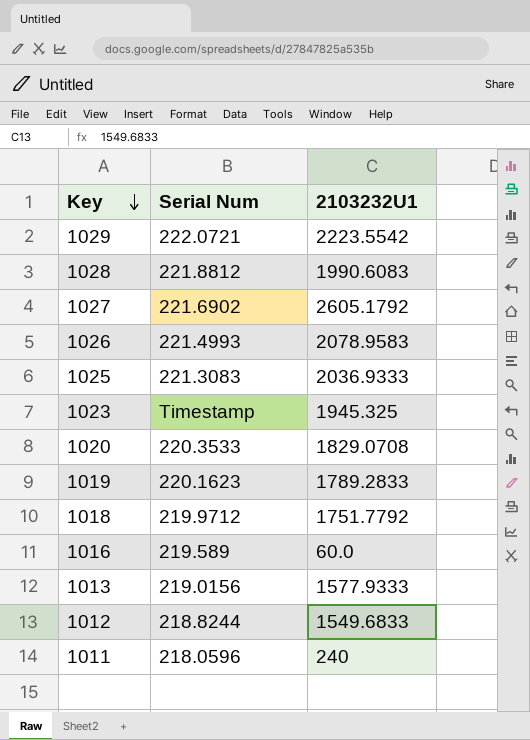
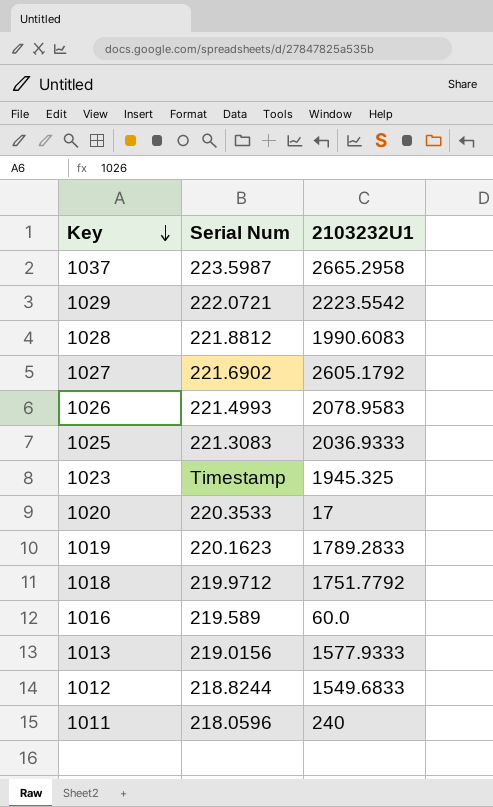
row 1037: none -> 223.5987 | 2665.2958
1020 | 2103232U1: 1829.0708 -> 17

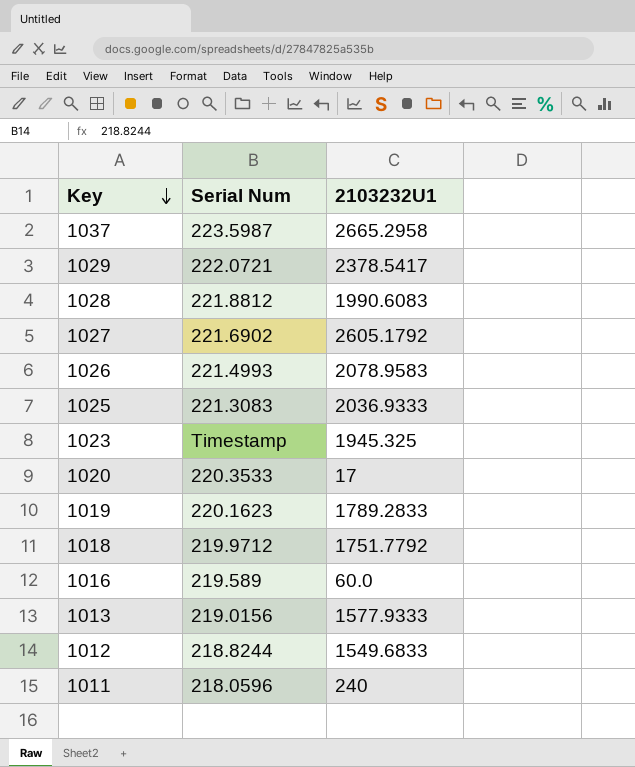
1029 | 2103232U1: 2223.5542 -> 2378.5417

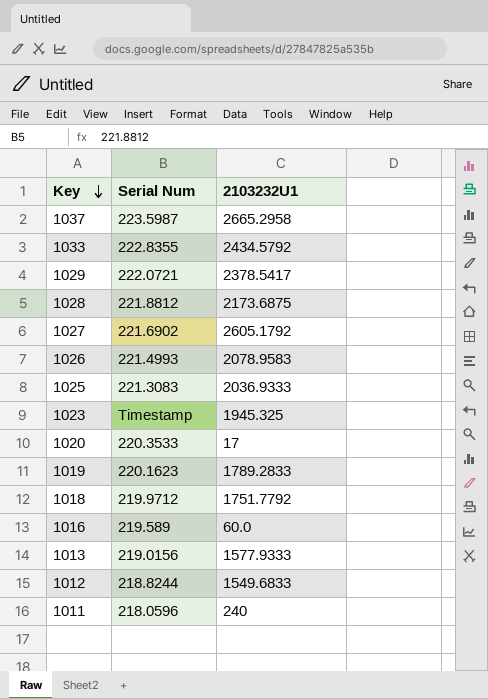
row 1033: none -> 222.8355 | 2434.5792
1028 | 2103232U1: 1990.6083 -> 2173.6875

